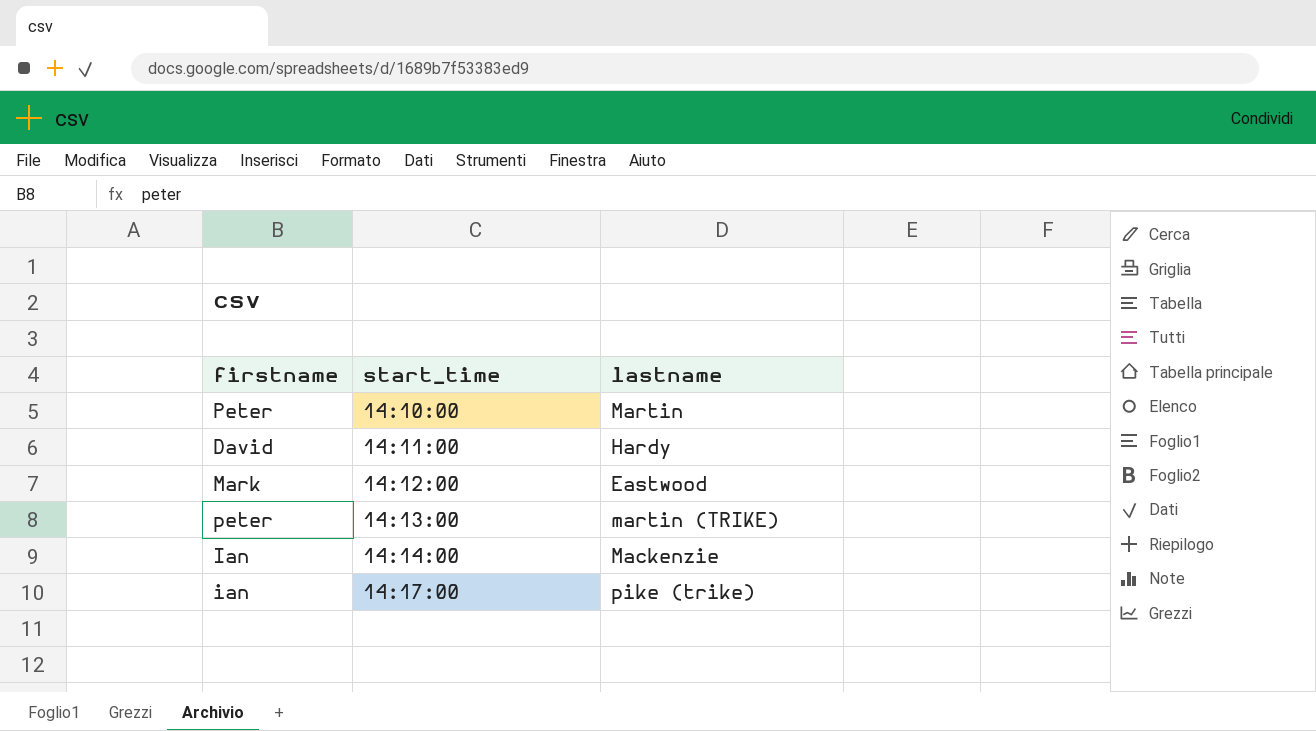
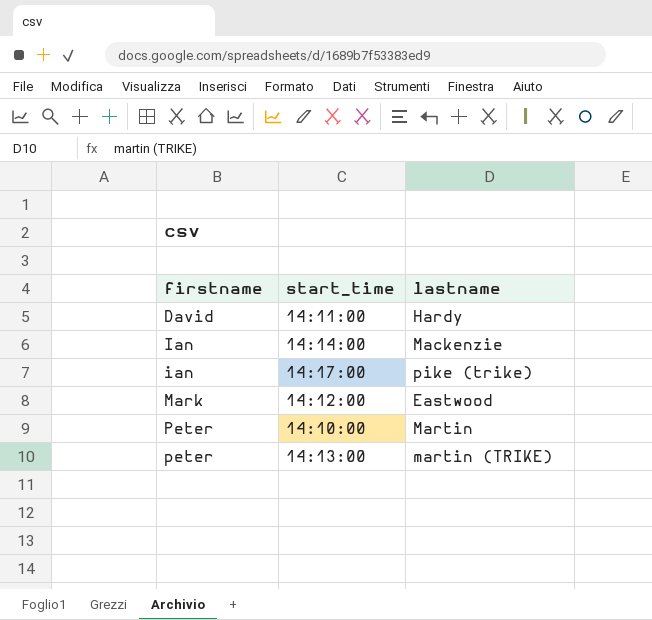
row order: start_time ascending -> firstname ascending

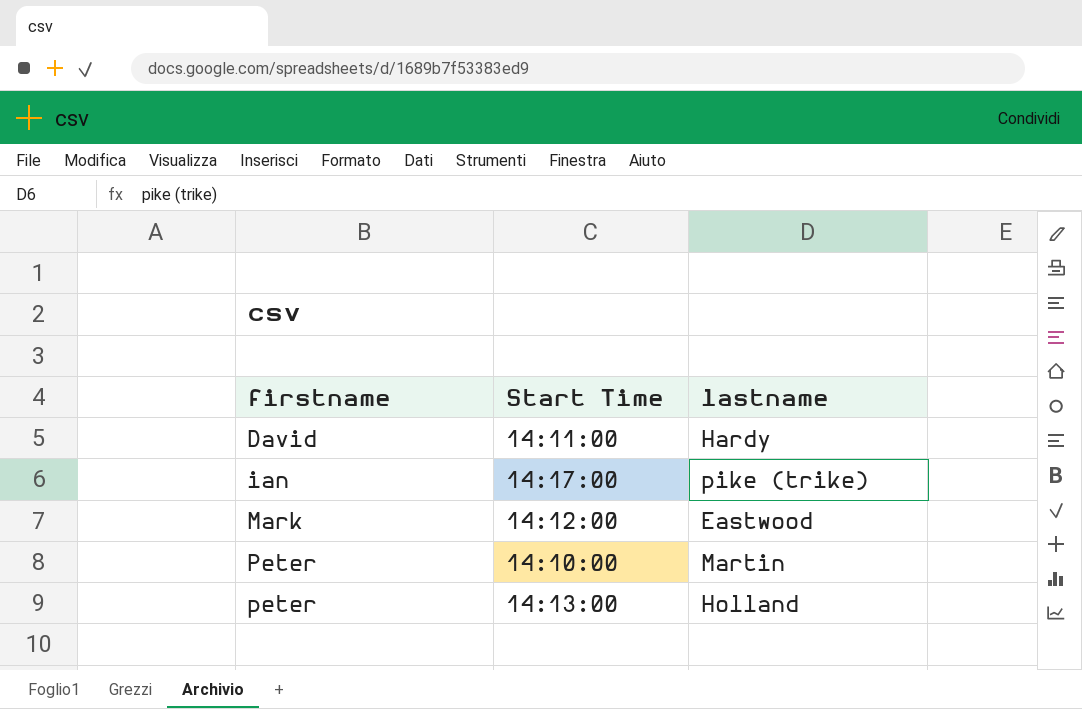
column name: start_time -> Start Time
row Ian: 14:14:00 | Mackenzie -> none
peter | lastname: martin (TRIKE) -> Holland

